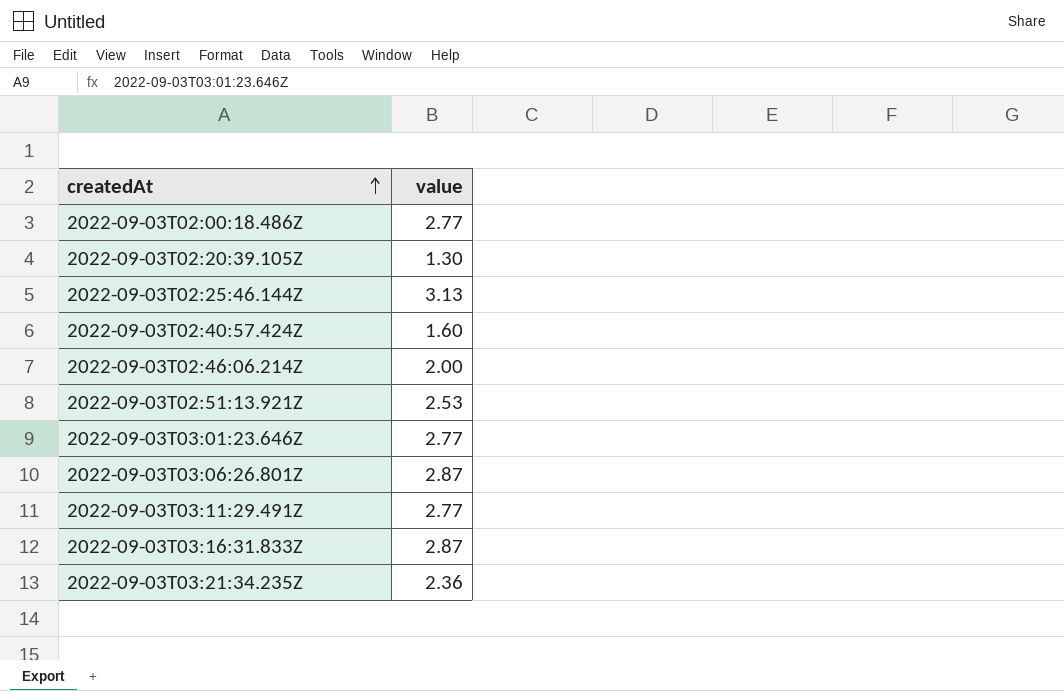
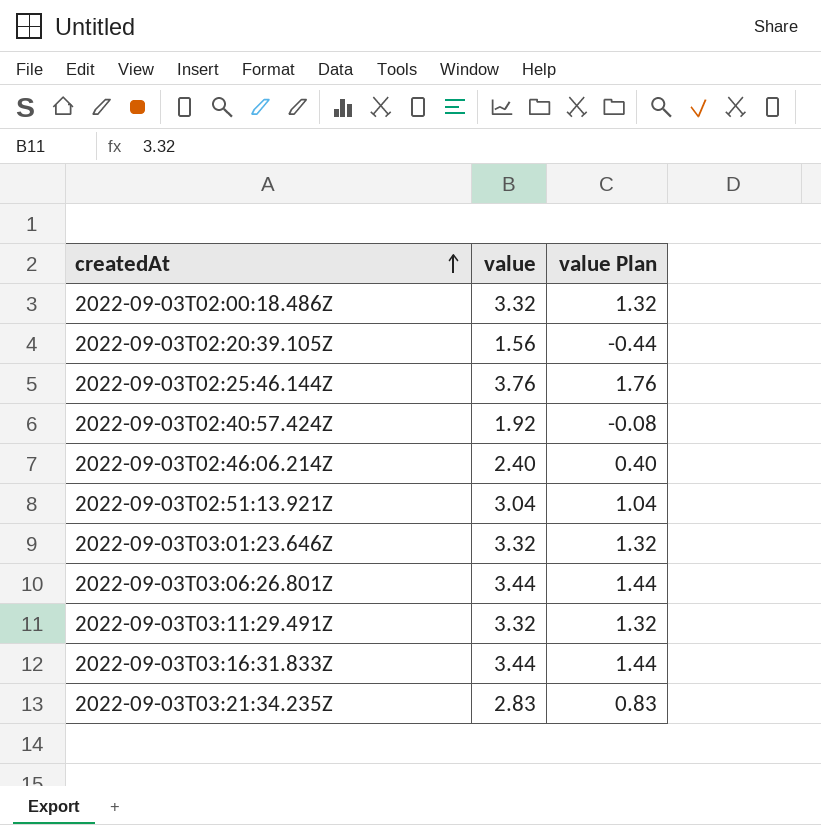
column value Plan | formula: none -> [value] - 2
2022-09-03T02:00:18.486Z | value: 2.77 -> 3.32
2022-09-03T02:20:39.105Z | value: 1.30 -> 1.56
2022-09-03T02:25:46.144Z | value: 3.13 -> 3.76
2022-09-03T02:40:57.424Z | value: 1.60 -> 1.92
2022-09-03T02:46:06.214Z | value: 2.00 -> 2.40
2022-09-03T02:51:13.921Z | value: 2.53 -> 3.04
2022-09-03T03:01:23.646Z | value: 2.77 -> 3.32
2022-09-03T03:06:26.801Z | value: 2.87 -> 3.44
2022-09-03T03:11:29.491Z | value: 2.77 -> 3.32
2022-09-03T03:16:31.833Z | value: 2.87 -> 3.44
2022-09-03T03:21:34.235Z | value: 2.36 -> 2.83

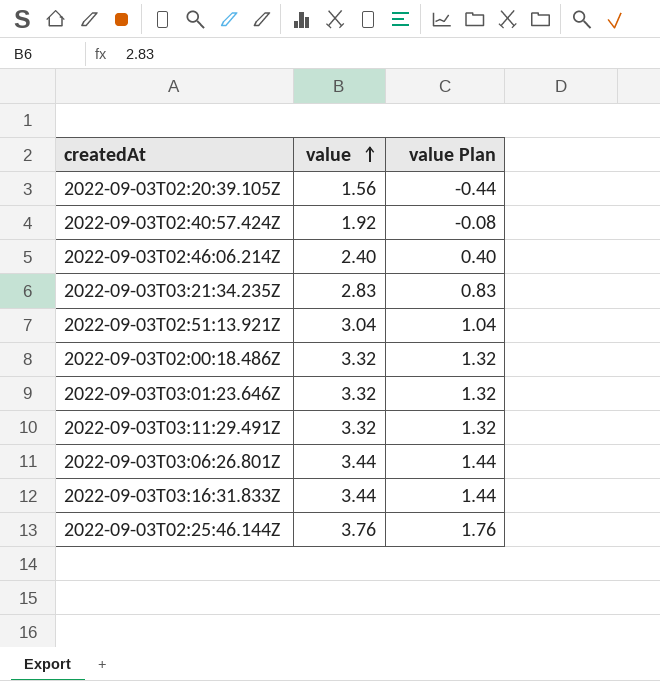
row order: createdAt ascending -> value ascending

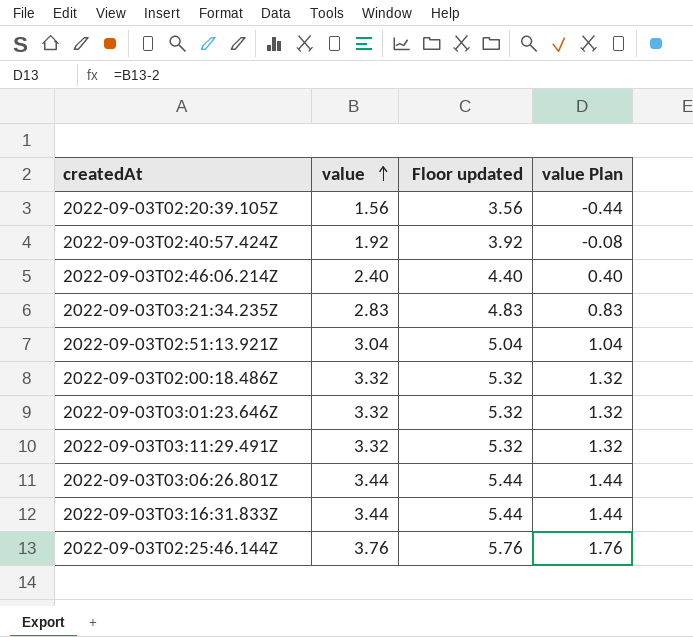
column Floor updated | formula: none -> [value] + 2

